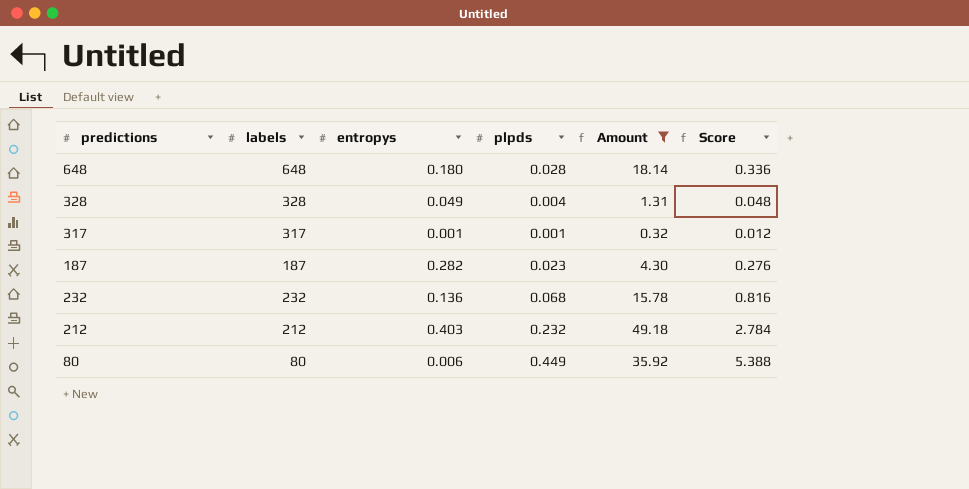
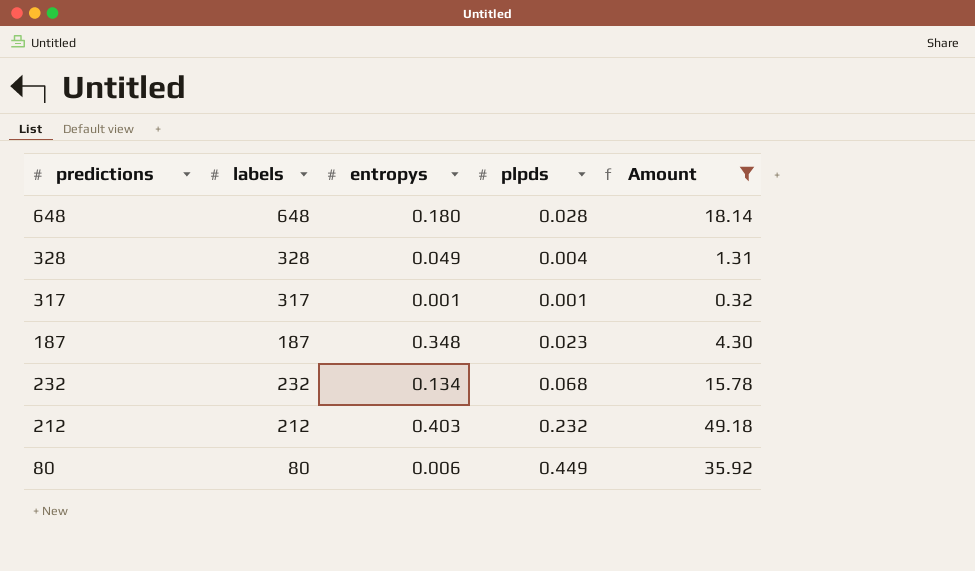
column Score | formula: [plpds] * 12 -> none
187 | entropys: 0.282 -> 0.348
232 | entropys: 0.136 -> 0.134

